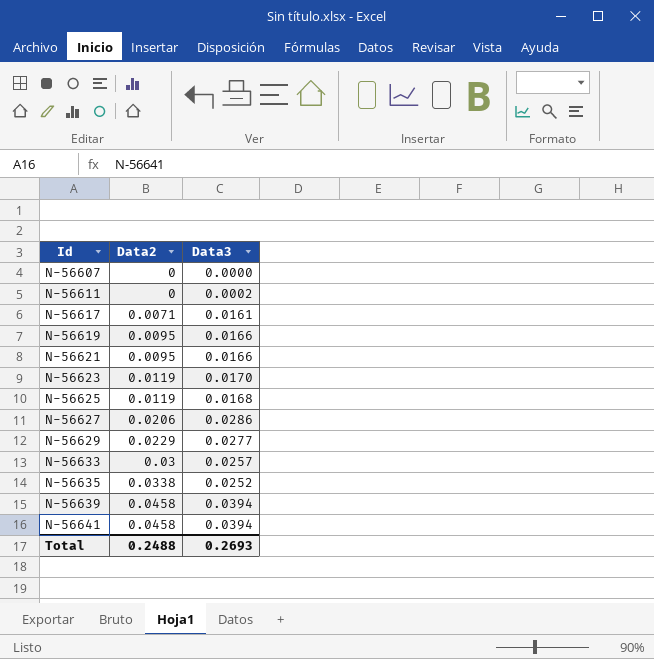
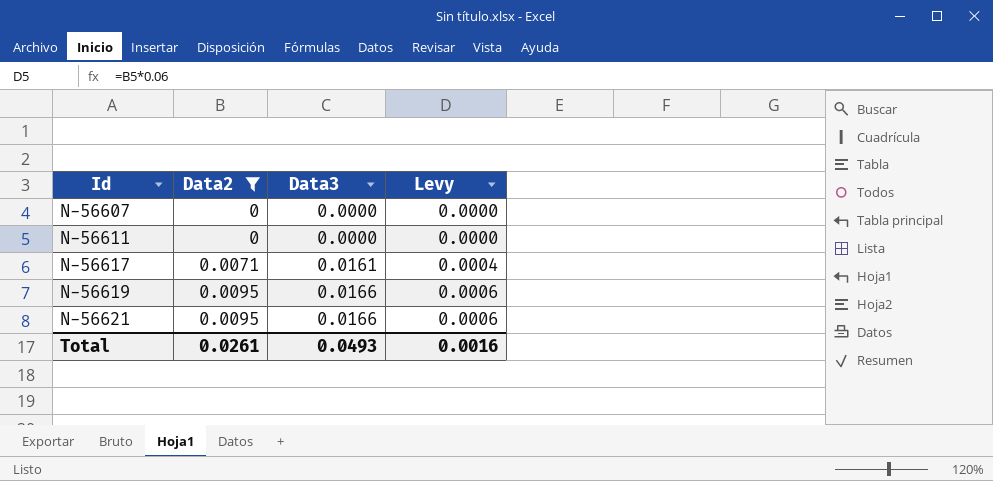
filter: none -> Data2 <= 0.0095
column Levy | formula: none -> [Data2] * 0.06
N-56611 | Data3: 0.0002 -> 0.0000
Total | Data2: 0.2488 -> 0.0261
Total | Data3: 0.2693 -> 0.0493

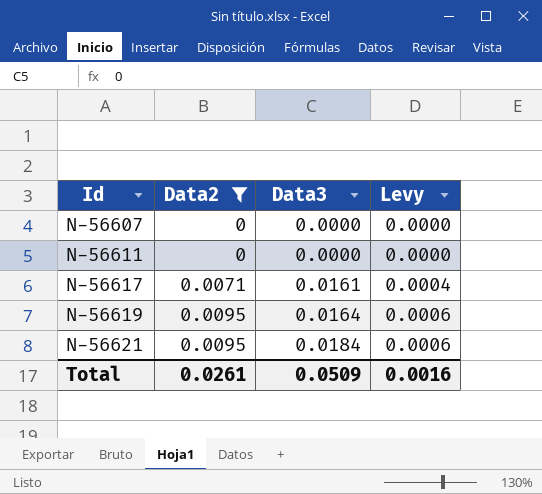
N-56619 | Data3: 0.0166 -> 0.0164
N-56621 | Data3: 0.0166 -> 0.0184
Total | Data3: 0.0493 -> 0.0509

